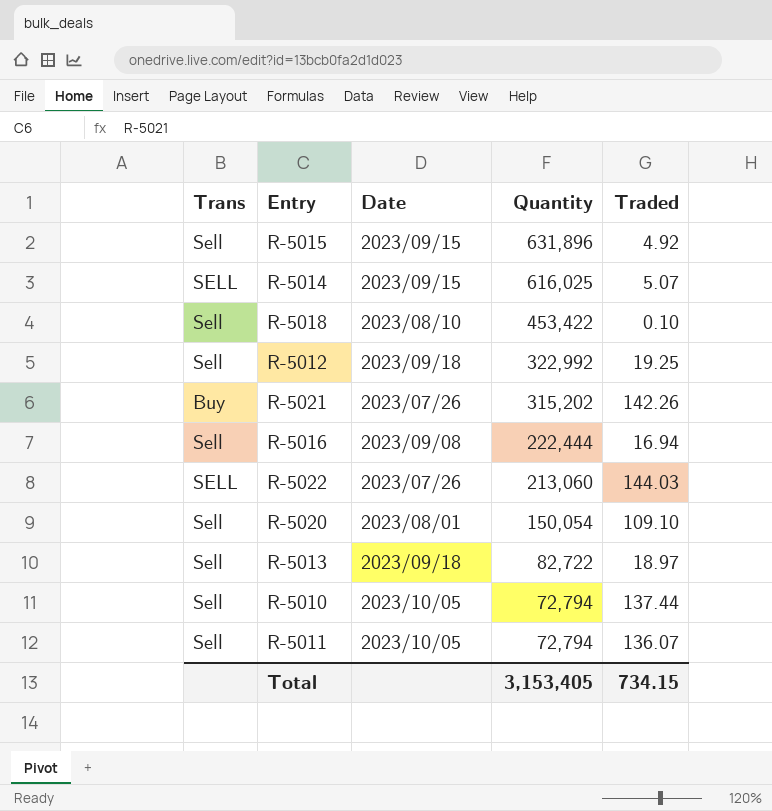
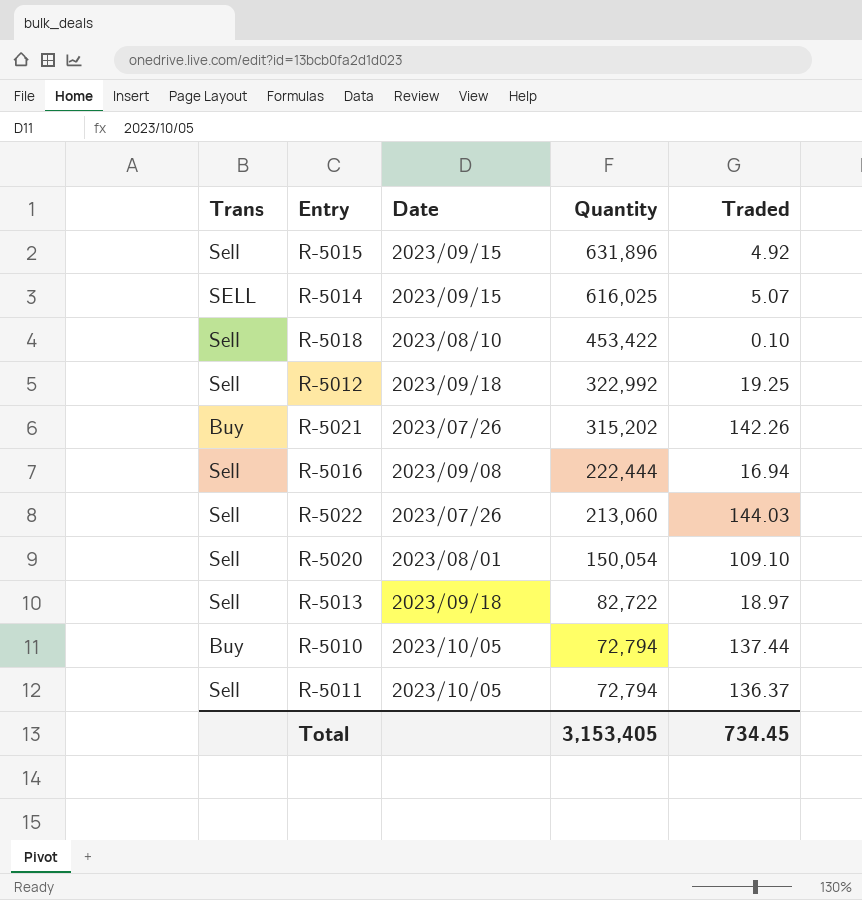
R-5022 | Trans: SELL -> Sell
R-5010 | Trans: Sell -> Buy
R-5011 | Traded: 136.07 -> 136.37
Total | Traded: 734.15 -> 734.45

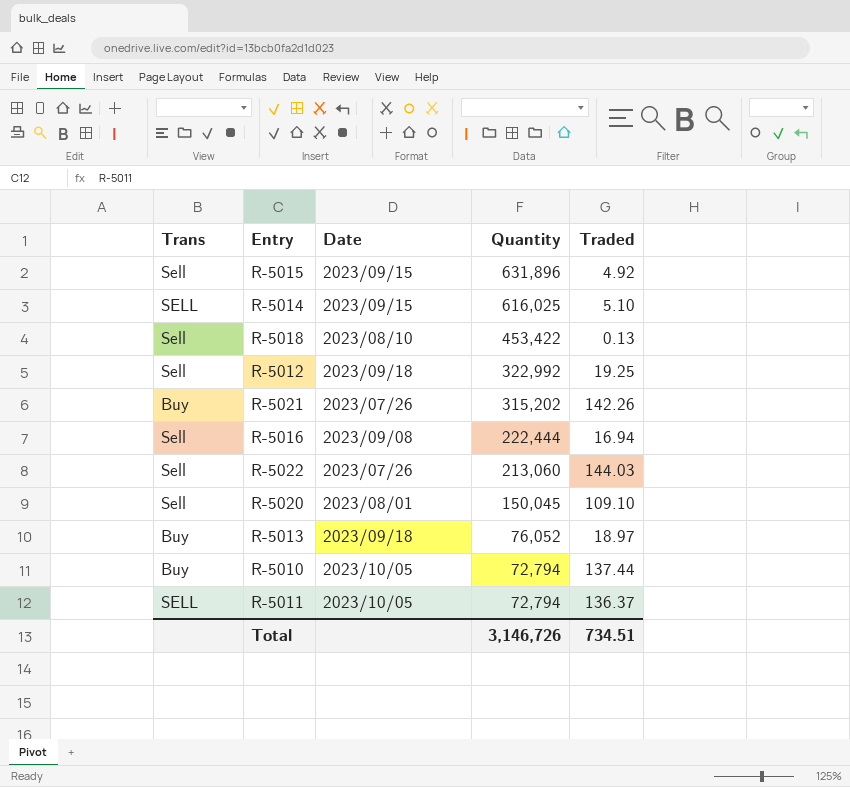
R-5014 | Traded: 5.07 -> 5.10
R-5018 | Traded: 0.10 -> 0.13
R-5020 | Quantity: 150,054 -> 150,045
R-5013 | Trans: Sell -> Buy
R-5013 | Quantity: 82,722 -> 76,052
R-5011 | Trans: Sell -> SELL
Total | Quantity: 3,153,405 -> 3,146,726
Total | Traded: 734.45 -> 734.51

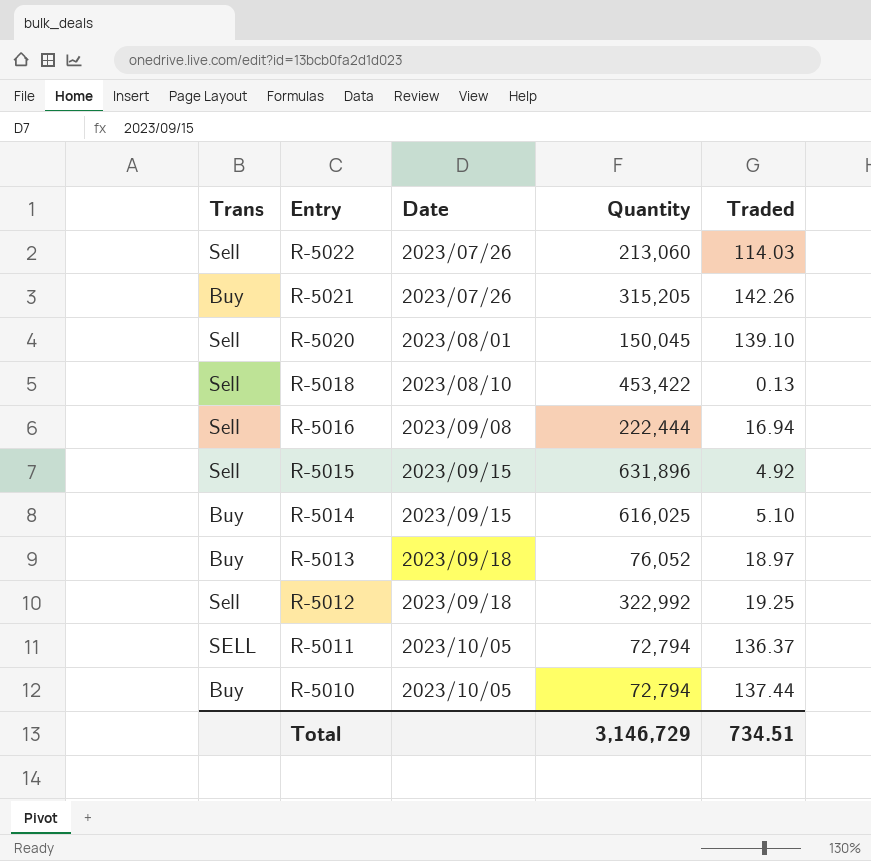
row order: Quantity descending -> Entry descending
R-5022 | Traded: 144.03 -> 114.03
R-5021 | Quantity: 315,202 -> 315,205
R-5020 | Traded: 109.10 -> 139.10
R-5014 | Trans: SELL -> Buy
Total | Quantity: 3,146,726 -> 3,146,729

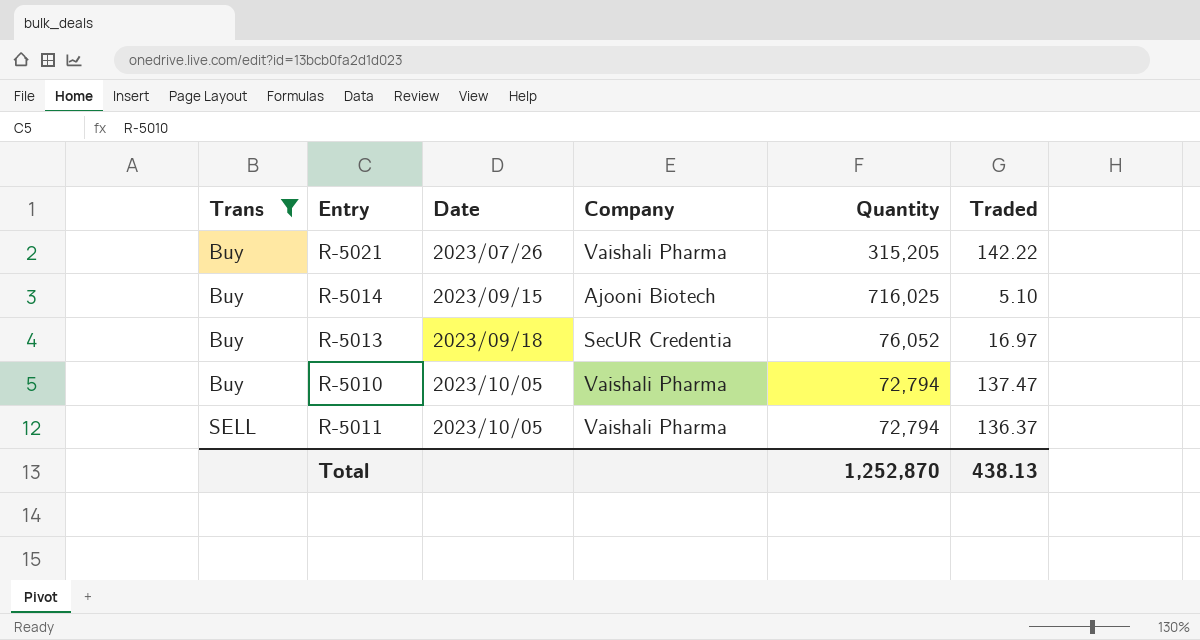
filter: none -> Trans != Sell
row order: Entry descending -> Trans ascending
column Company | position: none -> 4
R-5021 | Traded: 142.26 -> 142.22
R-5014 | Quantity: 616,025 -> 716,025
R-5013 | Traded: 18.97 -> 16.97
R-5010 | Traded: 137.44 -> 137.47
Total | Quantity: 3,146,729 -> 1,252,870
Total | Traded: 734.51 -> 438.13

